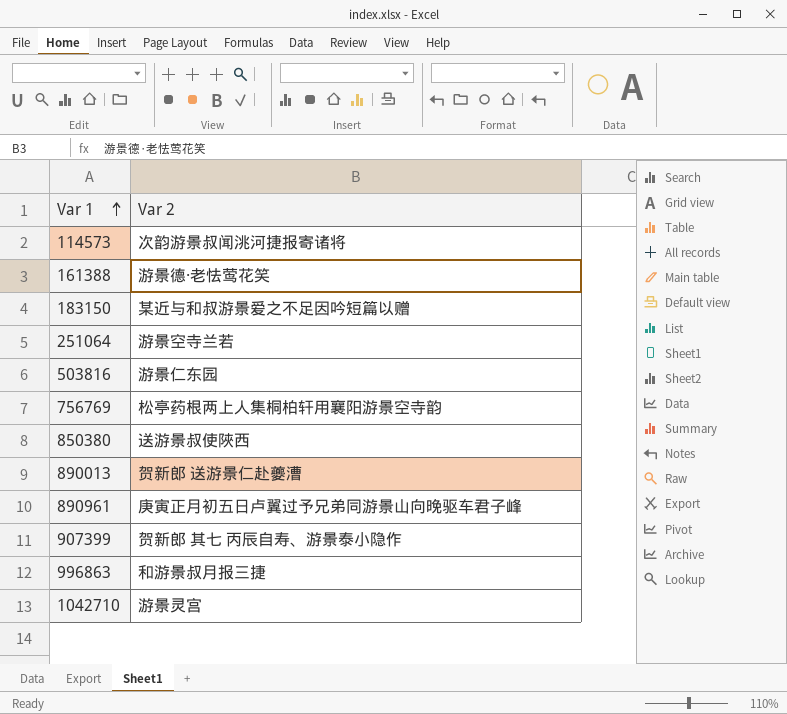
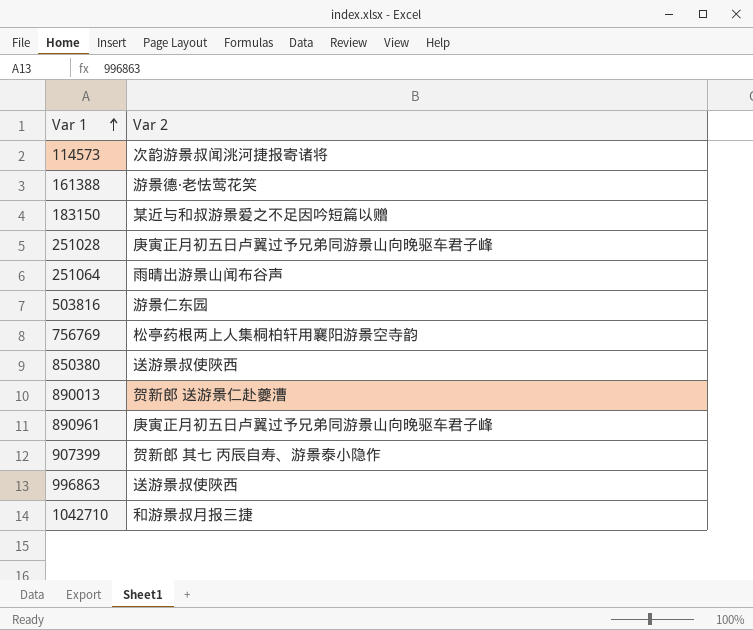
row 251028: none -> 庚寅正月初五日卢翼过予兄弟同游景山向晚驱车君子峰
251064 | Var 2: 游景空寺兰若 -> 雨晴出游景山闻布谷声
996863 | Var 2: 和游景叔月报三捷 -> 送游景叔使陜西
1042710 | Var 2: 游景灵宫 -> 和游景叔月报三捷

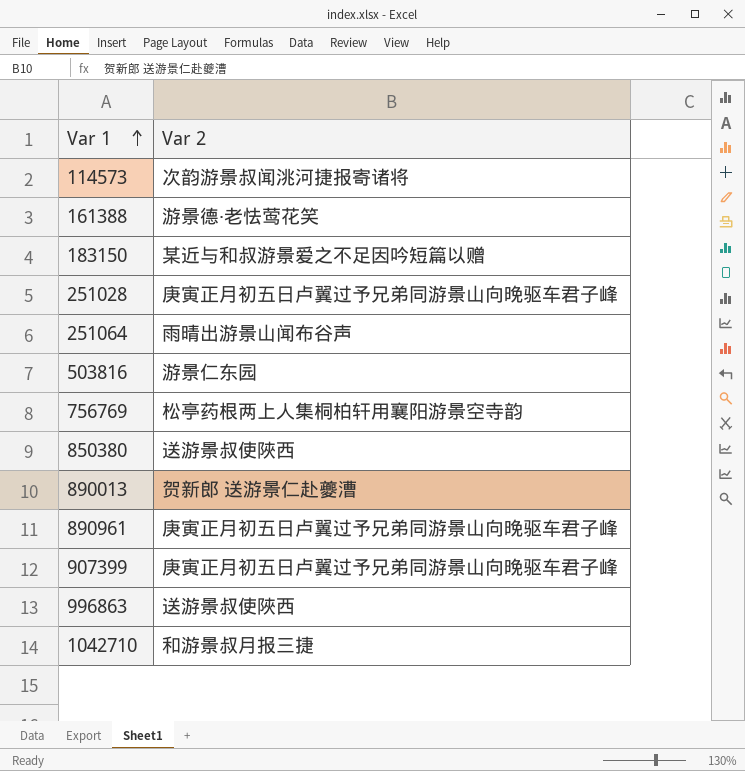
907399 | Var 2: 贺新郎 其七 丙辰自寿、游景泰小隐作 -> 庚寅正月初五日卢翼过予兄弟同游景山向晚驱车君子峰

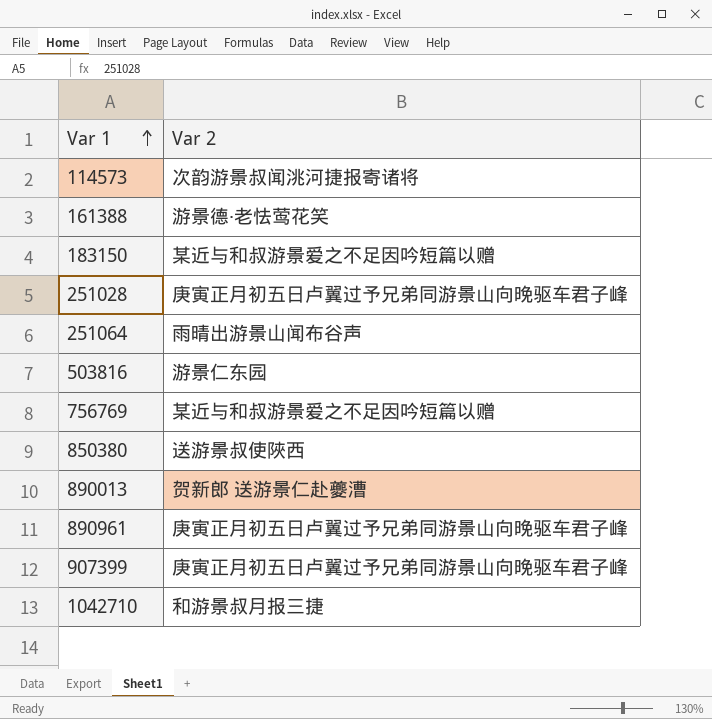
row 996863: 送游景叔使陜西 -> none
756769 | Var 2: 松亭药根两上人集桐柏轩用襄阳游景空寺韵 -> 某近与和叔游景爱之不足因吟短篇以赠

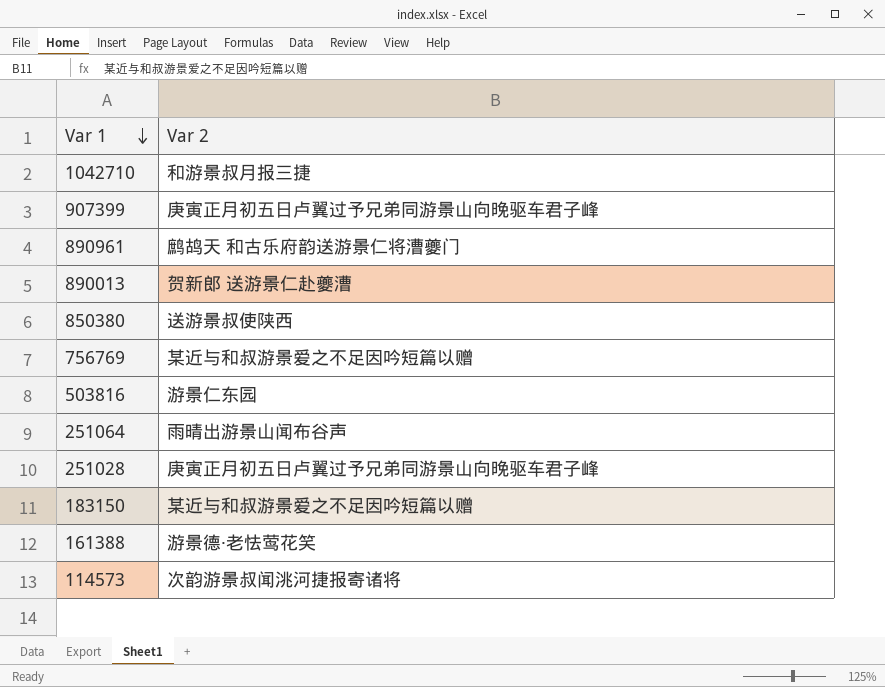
row order: Var 1 ascending -> Var 1 descending
890961 | Var 2: 庚寅正月初五日卢翼过予兄弟同游景山向晚驱车君子峰 -> 鹧鸪天 和古乐府韵送游景仁将漕夔门
850380 | Var 2: 送游景叔使陜西 -> 送游景叔使陕西

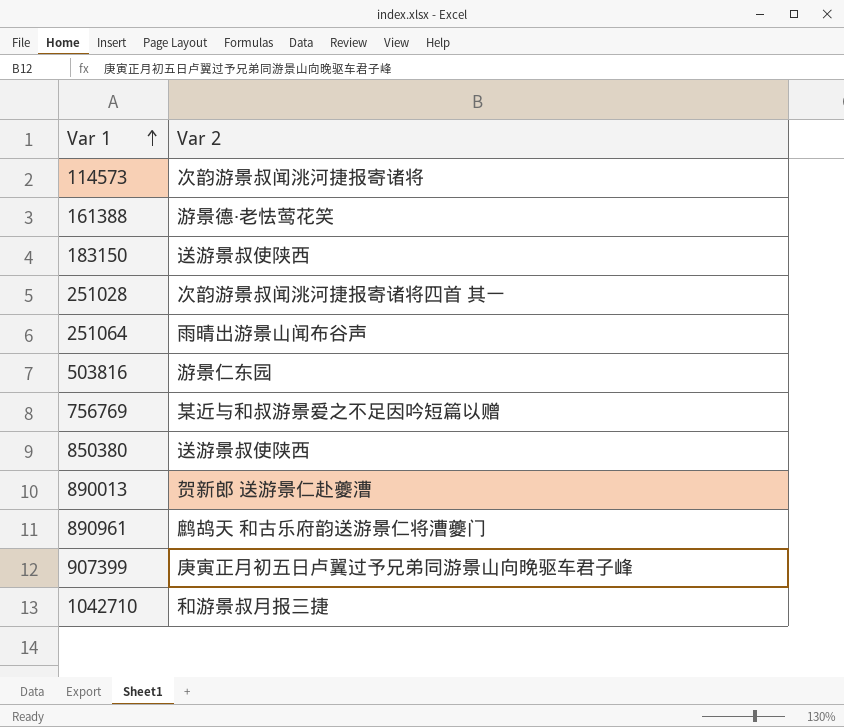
row order: Var 1 descending -> Var 1 ascending
183150 | Var 2: 某近与和叔游景爱之不足因吟短篇以赠 -> 送游景叔使陕西
251028 | Var 2: 庚寅正月初五日卢翼过予兄弟同游景山向晚驱车君子峰 -> 次韵游景叔闻洮河捷报寄诸将四首 其一

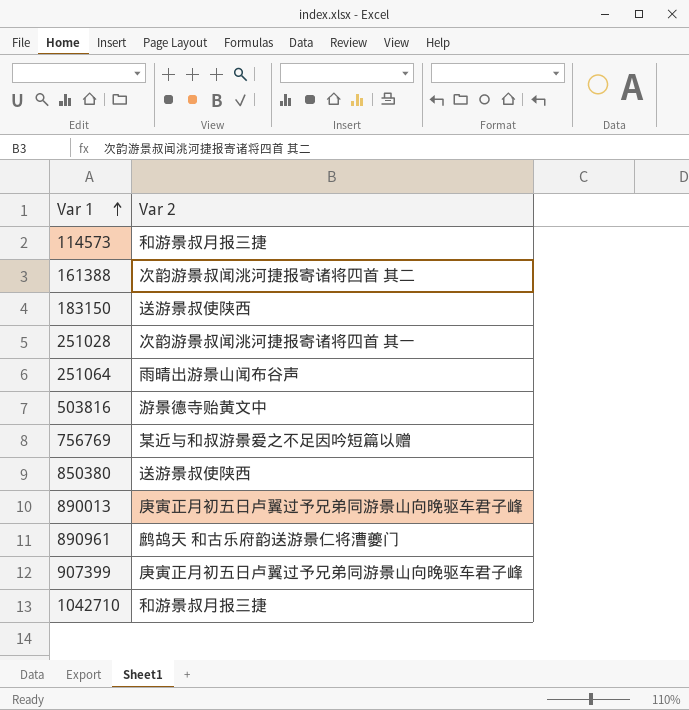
114573 | Var 2: 次韵游景叔闻洮河捷报寄诸将 -> 和游景叔月报三捷
161388 | Var 2: 游景德·老怯莺花笑 -> 次韵游景叔闻洮河捷报寄诸将四首 其二
503816 | Var 2: 游景仁东园 -> 游景德寺贻黄文中
890013 | Var 2: 贺新郎 送游景仁赴夔漕 -> 庚寅正月初五日卢翼过予兄弟同游景山向晚驱车君子峰

